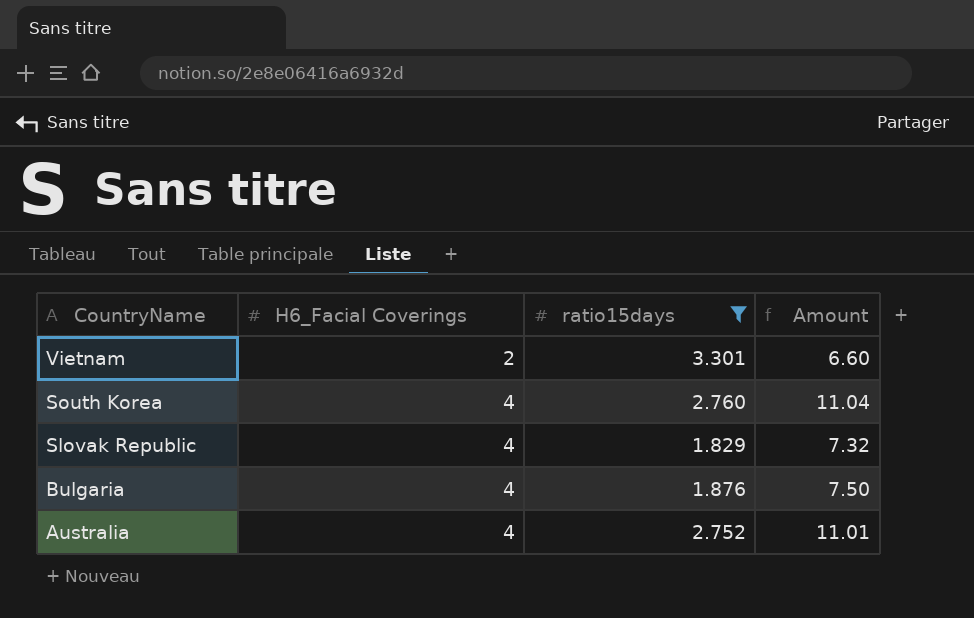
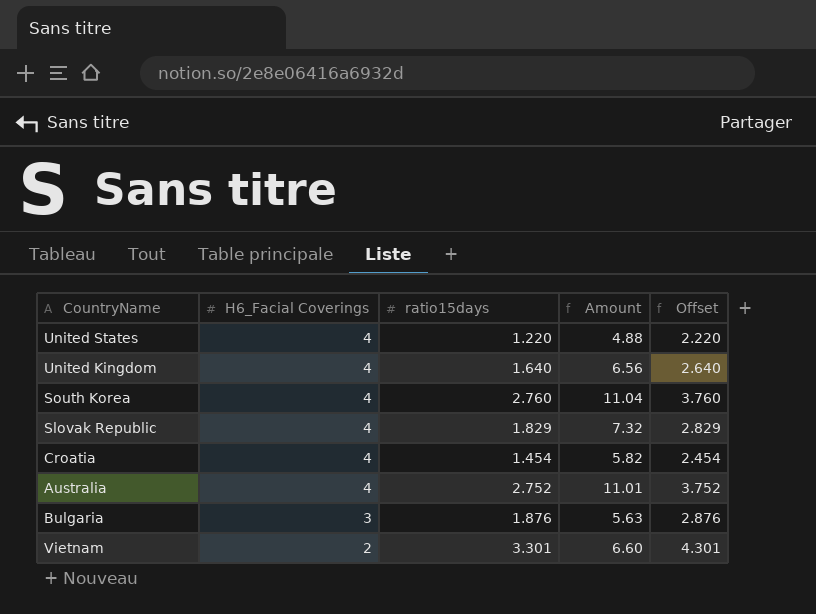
filter: ratio15days >= 1.829 -> none
row order: CountryName descending -> H6_Facial Coverings descending
column Offset | formula: none -> [ratio15days] + 1
Bulgaria | H6_Facial Coverings: 4 -> 3
Bulgaria | Amount: 7.50 -> 5.63

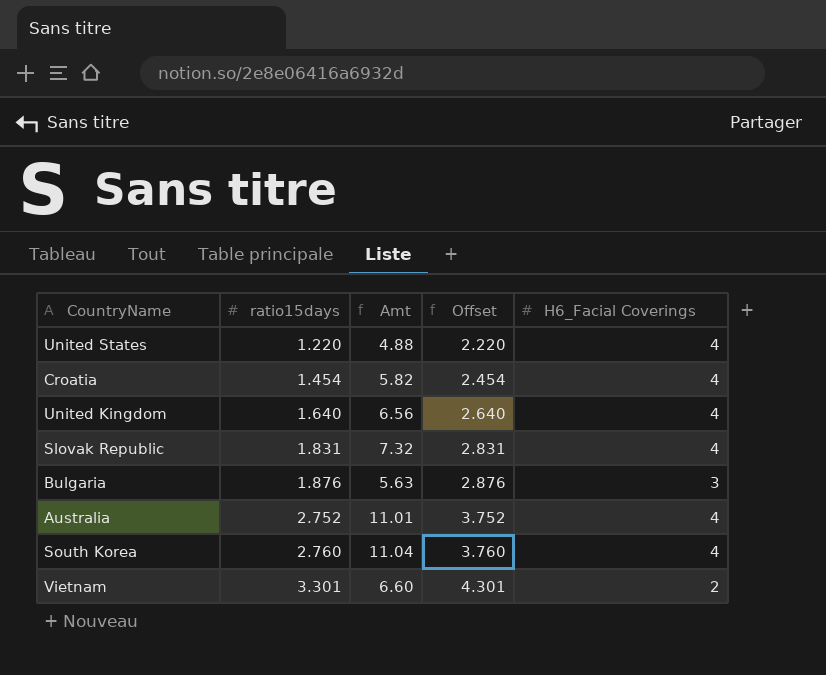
row order: H6_Facial Coverings descending -> ratio15days ascending
column name: Amount -> Amt
column H6_Facial Coverings | position: 2 -> 5
Slovak Republic | ratio15days: 1.829 -> 1.831
Slovak Republic | Offset: 2.829 -> 2.831

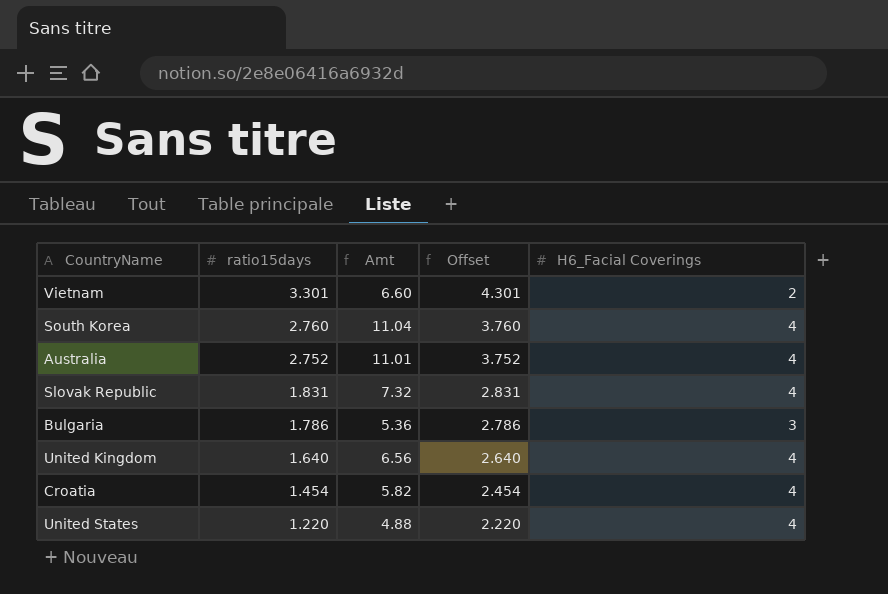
row order: ratio15days ascending -> ratio15days descending
Bulgaria | ratio15days: 1.876 -> 1.786
Bulgaria | Amt: 5.63 -> 5.36
Bulgaria | Offset: 2.876 -> 2.786

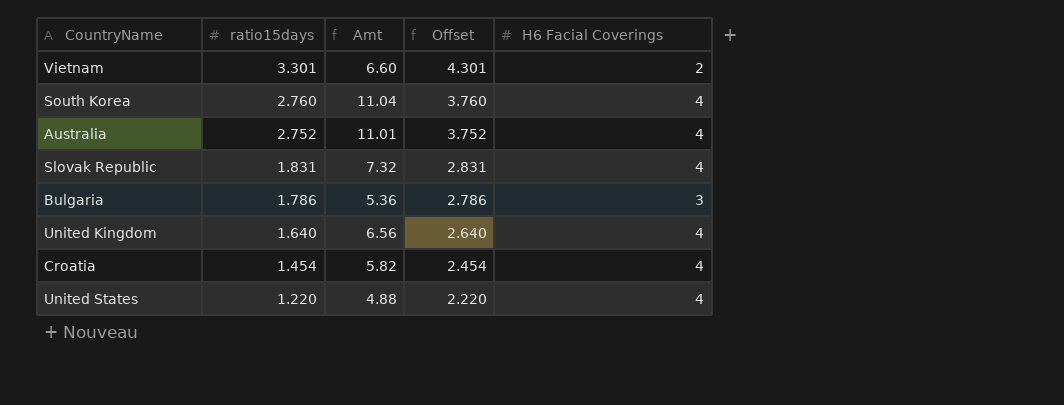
column name: H6_Facial Coverings -> H6 Facial Coverings

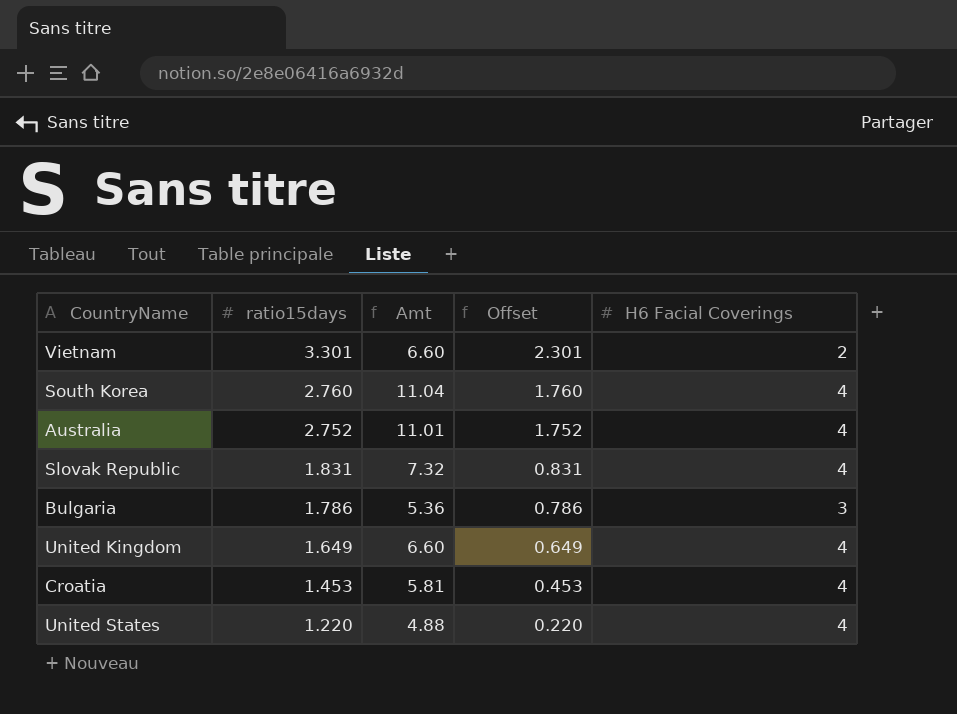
column Offset | formula: [ratio15days] + 1 -> [ratio15days] - 1
United Kingdom | ratio15days: 1.640 -> 1.649
United Kingdom | Amt: 6.56 -> 6.60
Croatia | ratio15days: 1.454 -> 1.453
Croatia | Amt: 5.82 -> 5.81

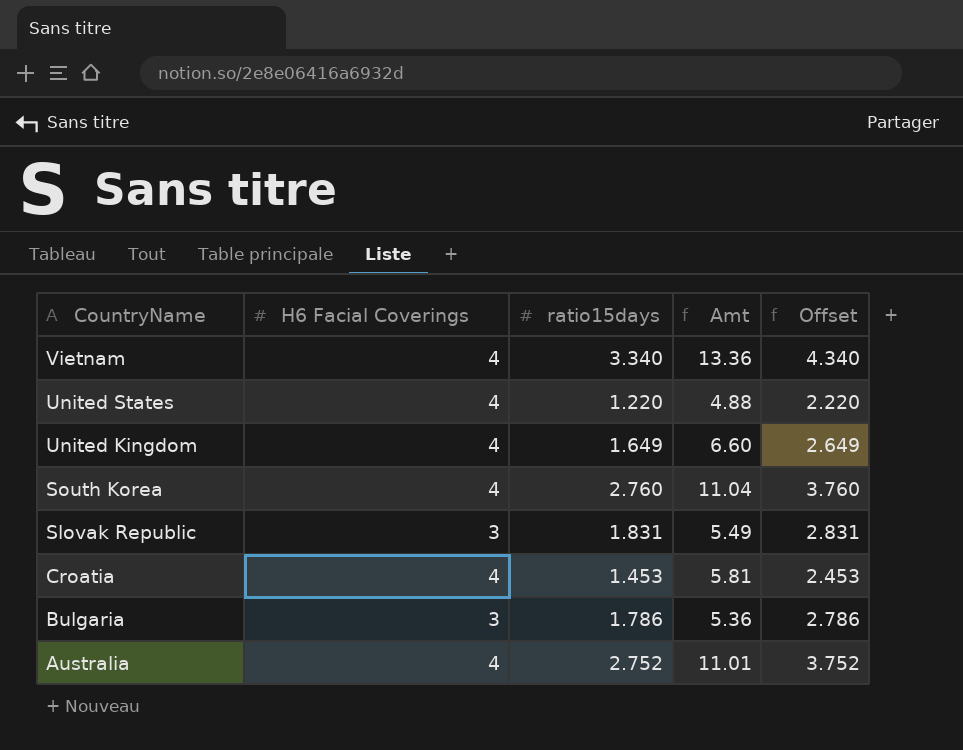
row order: ratio15days descending -> CountryName descending
column H6 Facial Coverings | position: 5 -> 2
column Offset | formula: [ratio15days] - 1 -> [ratio15days] + 1
Vietnam | H6 Facial Coverings: 2 -> 4
Vietnam | ratio15days: 3.301 -> 3.340
Vietnam | Amt: 6.60 -> 13.36
Slovak Republic | H6 Facial Coverings: 4 -> 3
Slovak Republic | Amt: 7.32 -> 5.49

